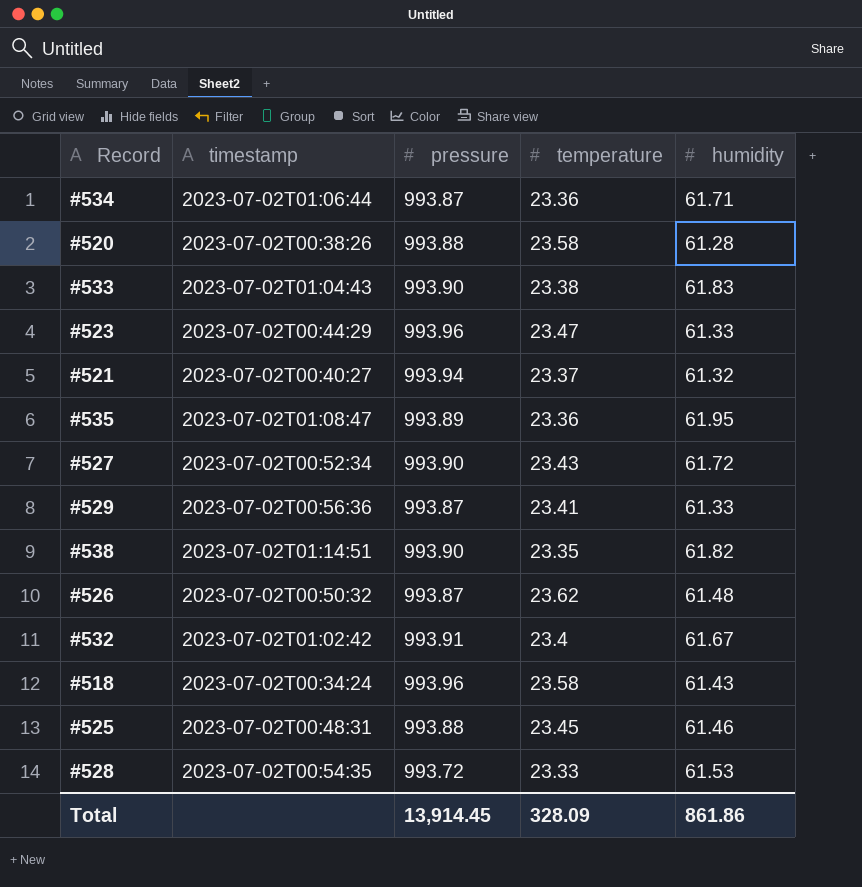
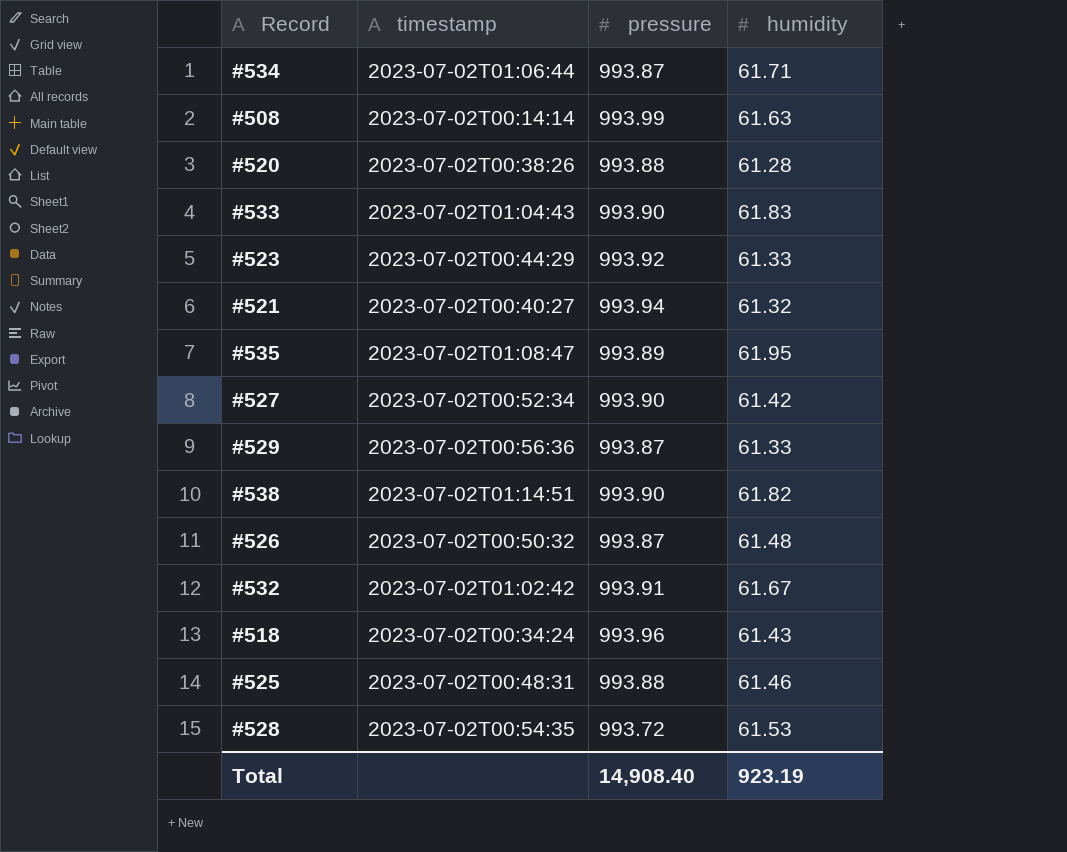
column temperature | position: 4 -> none
row #508: none -> 2023-07-02T00:14:14 | 993.99 | 61.63
#523 | pressure: 993.96 -> 993.92
#527 | humidity: 61.72 -> 61.42
Total | pressure: 13,914.45 -> 14,908.40
Total | humidity: 861.86 -> 923.19

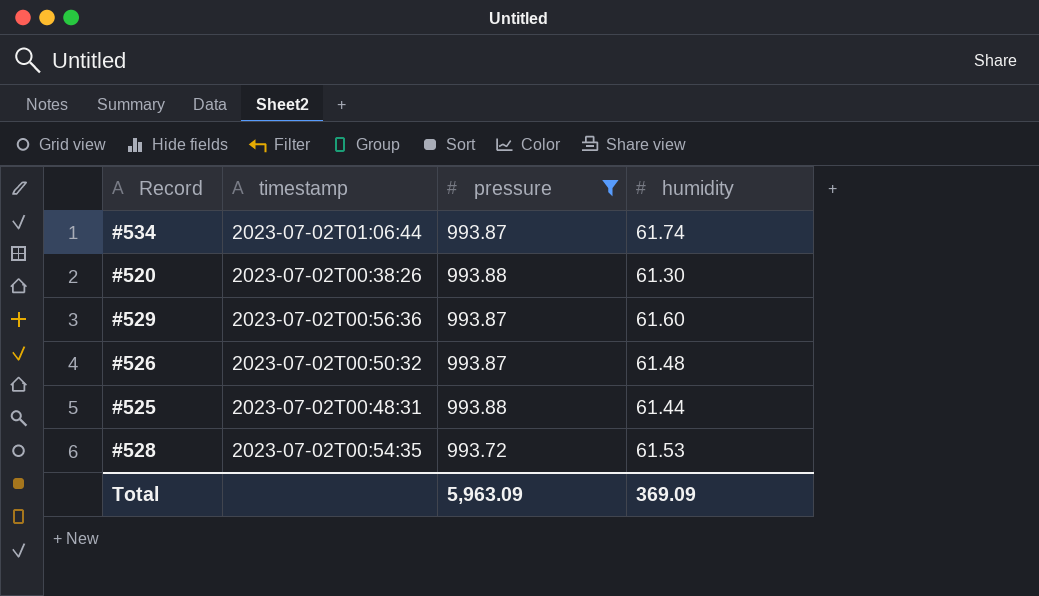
filter: none -> pressure <= 993.88
#534 | humidity: 61.71 -> 61.74
#520 | humidity: 61.28 -> 61.30
#529 | humidity: 61.33 -> 61.60
#525 | humidity: 61.46 -> 61.44
Total | pressure: 14,908.40 -> 5,963.09
Total | humidity: 923.19 -> 369.09

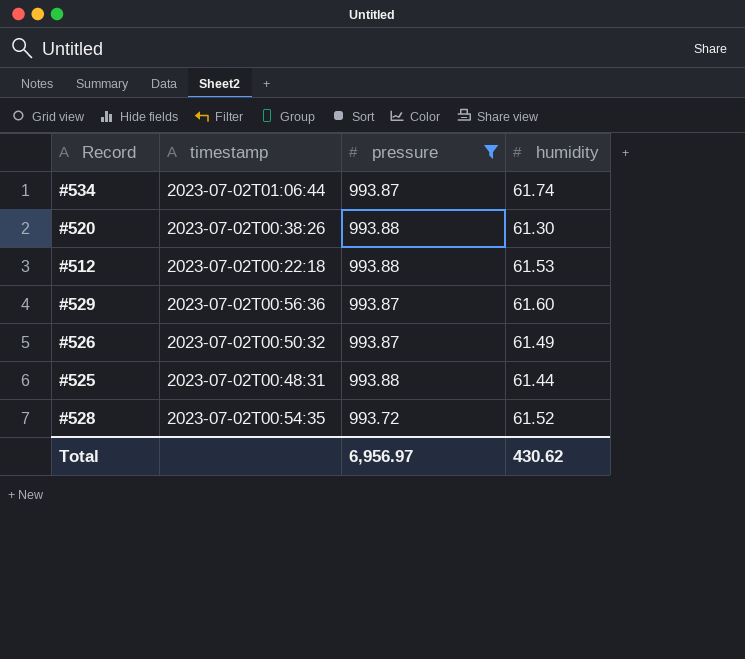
row #512: none -> 2023-07-02T00:22:18 | 993.88 | 61.53
#526 | humidity: 61.48 -> 61.49
#528 | humidity: 61.53 -> 61.52
Total | pressure: 5,963.09 -> 6,956.97
Total | humidity: 369.09 -> 430.62

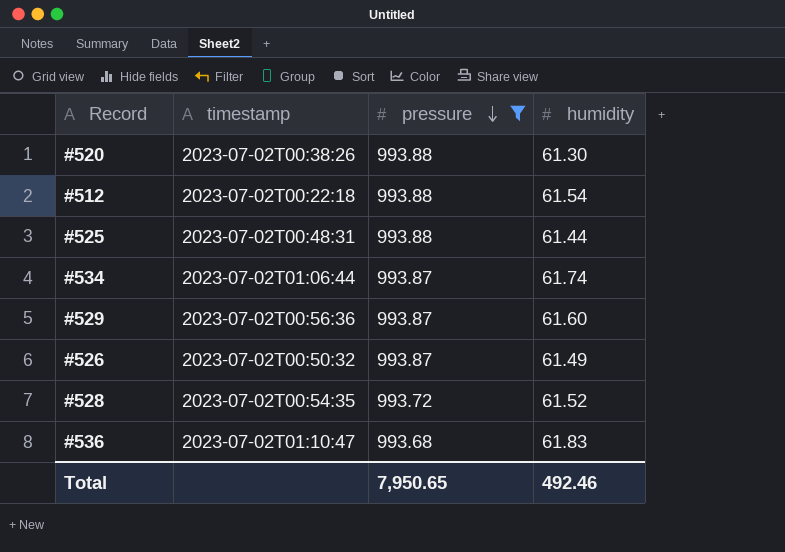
row order: none -> pressure descending
#512 | humidity: 61.53 -> 61.54
row #536: none -> 2023-07-02T01:10:47 | 993.68 | 61.83
Total | pressure: 6,956.97 -> 7,950.65
Total | humidity: 430.62 -> 492.46

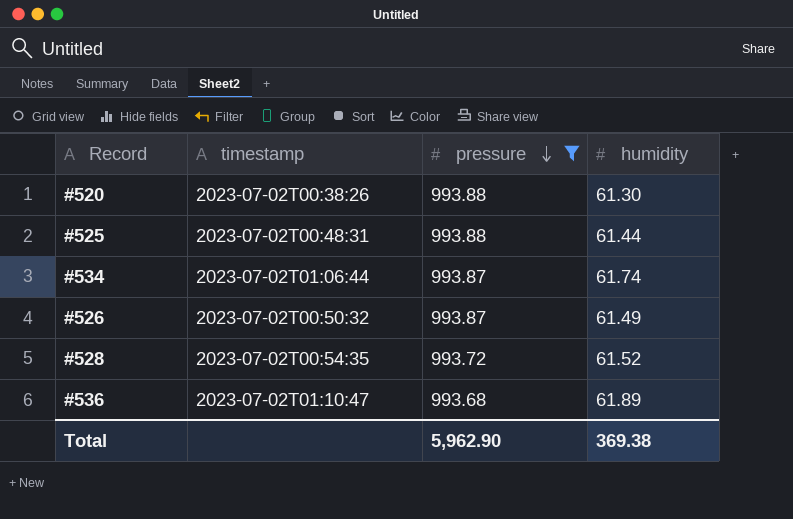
row #512: 2023-07-02T00:22:18 | 993.88 | 61.54 -> none
row #529: 2023-07-02T00:56:36 | 993.87 | 61.60 -> none
#536 | humidity: 61.83 -> 61.89
Total | pressure: 7,950.65 -> 5,962.90
Total | humidity: 492.46 -> 369.38

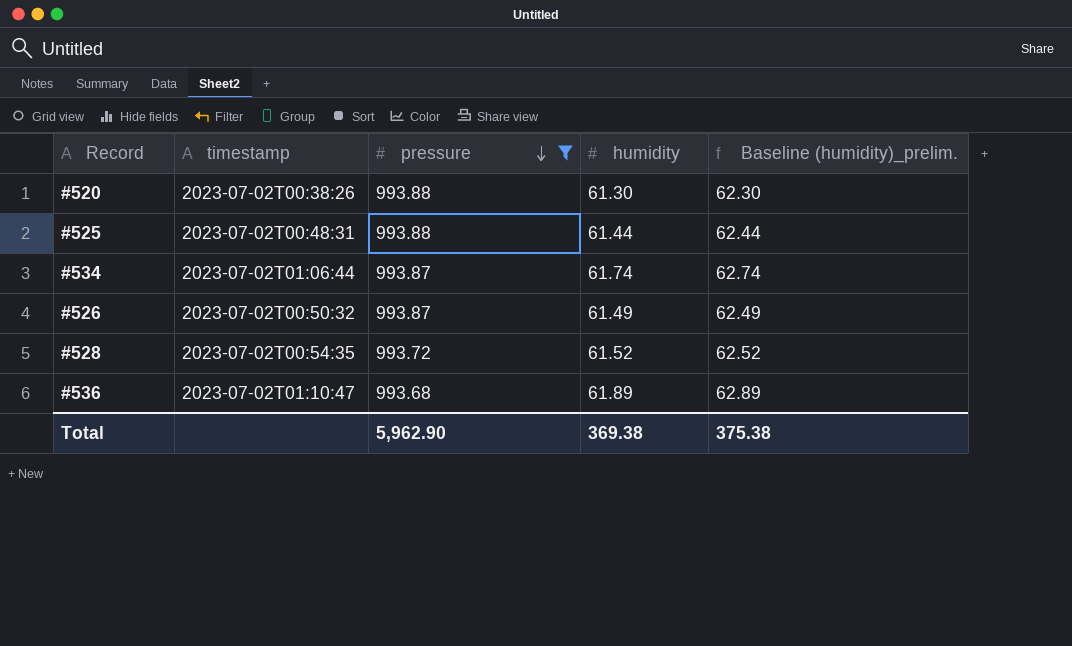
column Baseline (humidity)_prelim. | formula: none -> [humidity] + 1

